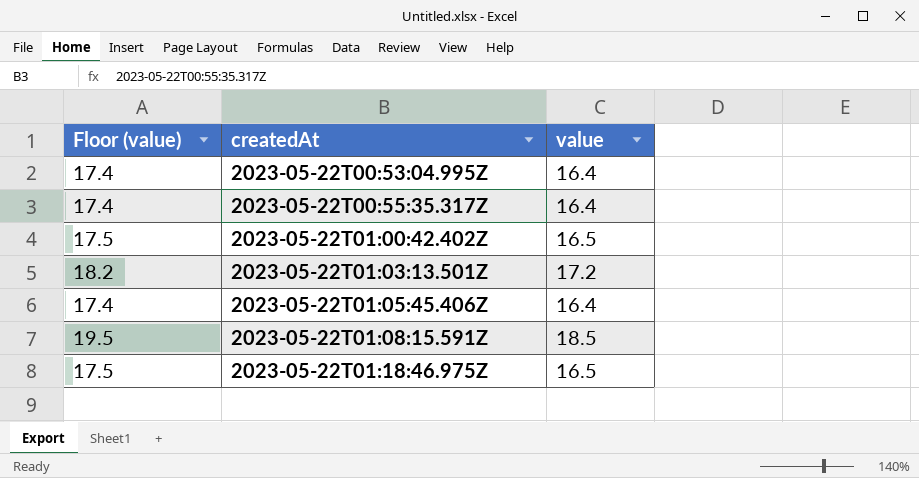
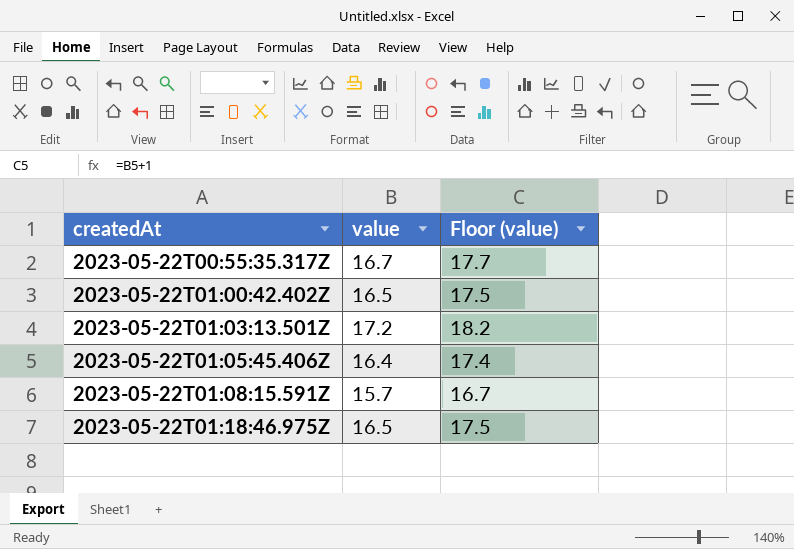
column Floor (value) | position: 1 -> 3
row 2023-05-22T00:53:04.995Z: 17.4 | 16.4 -> none
2023-05-22T00:55:35.317Z | value: 16.4 -> 16.7
2023-05-22T00:55:35.317Z | Floor (value): 17.4 -> 17.7
2023-05-22T01:08:15.591Z | value: 18.5 -> 15.7
2023-05-22T01:08:15.591Z | Floor (value): 19.5 -> 16.7

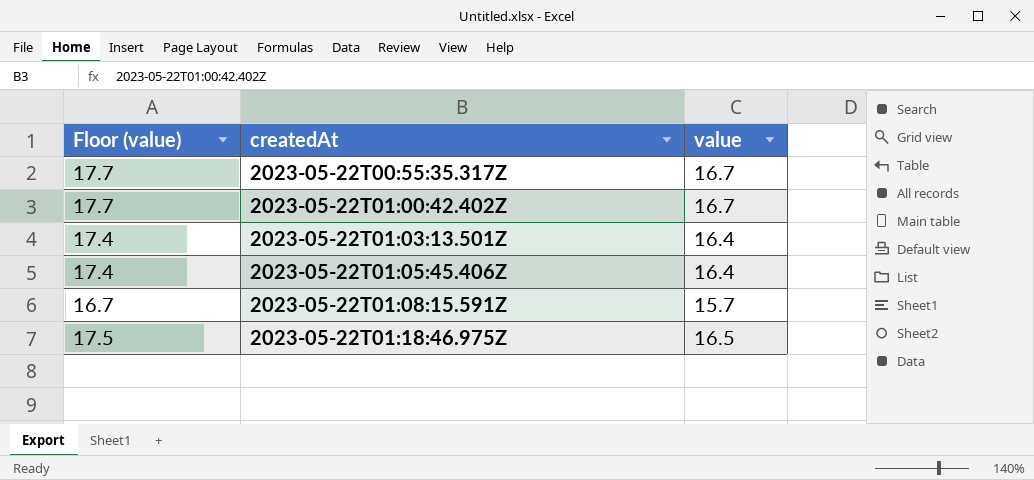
column Floor (value) | position: 3 -> 1
2023-05-22T01:00:42.402Z | Floor (value): 17.5 -> 17.7
2023-05-22T01:00:42.402Z | value: 16.5 -> 16.7
2023-05-22T01:03:13.501Z | Floor (value): 18.2 -> 17.4
2023-05-22T01:03:13.501Z | value: 17.2 -> 16.4

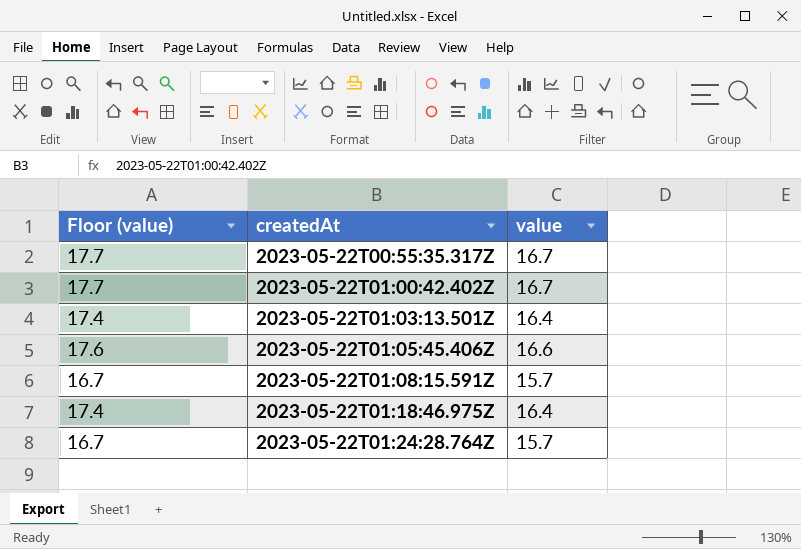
2023-05-22T01:05:45.406Z | Floor (value): 17.4 -> 17.6
2023-05-22T01:05:45.406Z | value: 16.4 -> 16.6
2023-05-22T01:18:46.975Z | Floor (value): 17.5 -> 17.4
2023-05-22T01:18:46.975Z | value: 16.5 -> 16.4
row 2023-05-22T01:24:28.764Z: none -> 16.7 | 15.7

